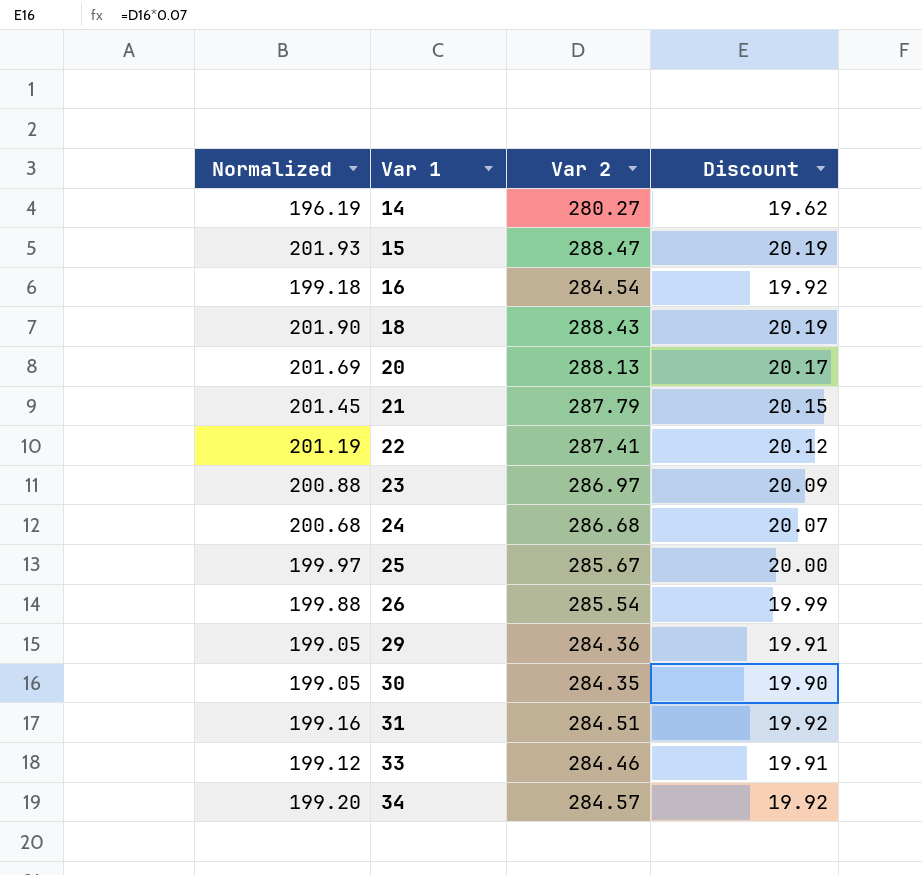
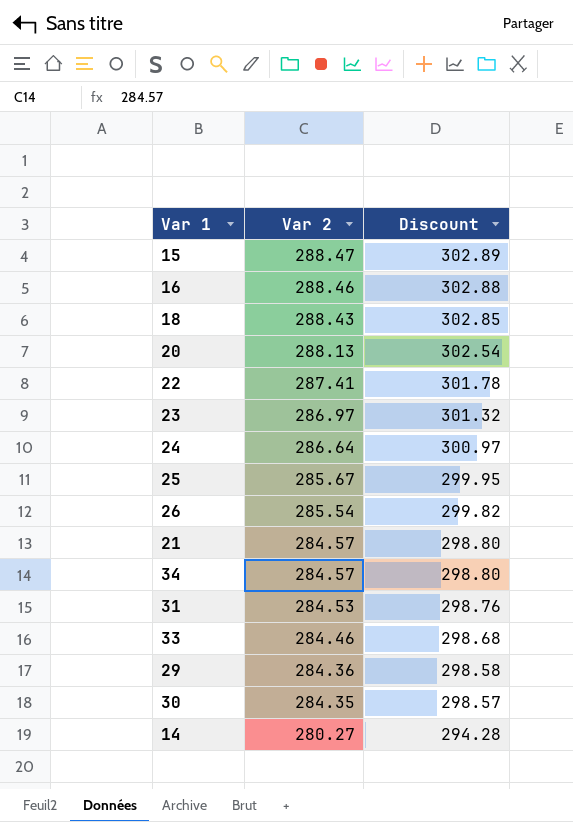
row order: Var 1 ascending -> Var 2 descending
column Normalized | formula: [Var 2] * 0.7 -> none
column Discount | formula: [Var 2] * 0.07 -> [Var 2] * 1.05
16 | Var 2: 284.54 -> 288.46
24 | Var 2: 286.68 -> 286.64
21 | Var 2: 287.79 -> 284.57
31 | Var 2: 284.51 -> 284.53

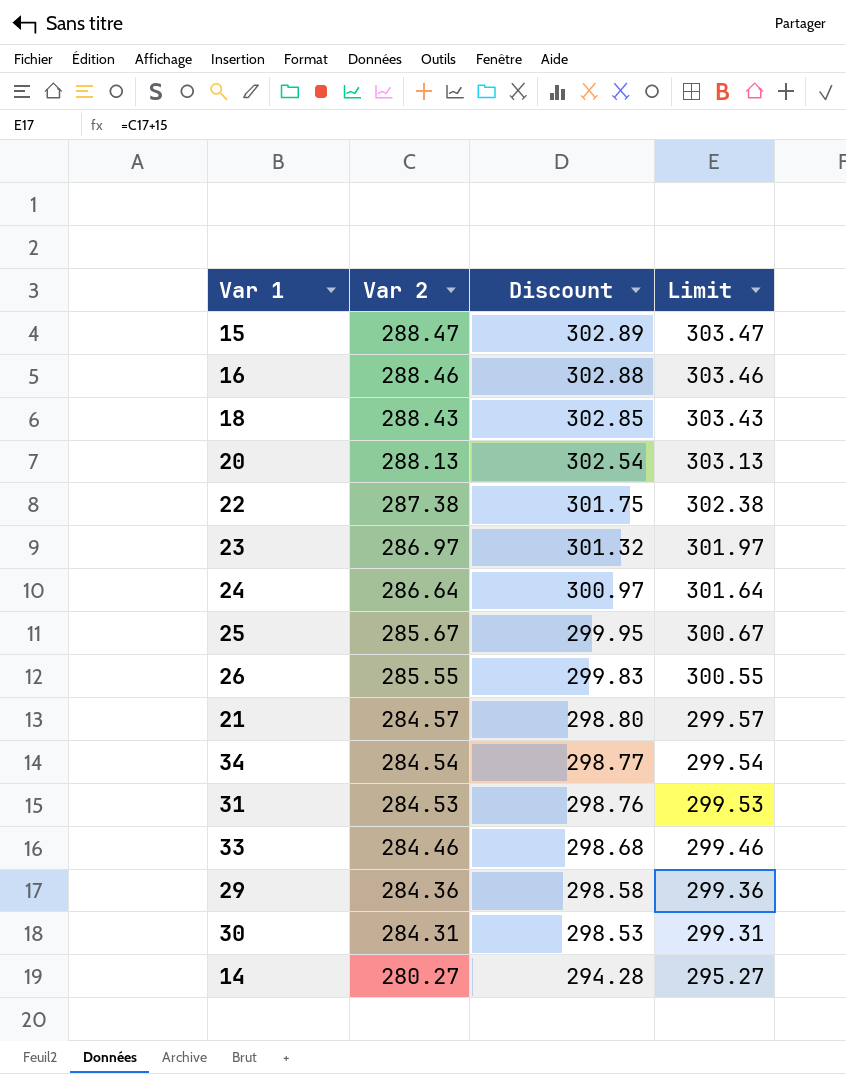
column Limit | formula: none -> [Var 2] + 15
22 | Var 2: 287.41 -> 287.38
22 | Discount: 301.78 -> 301.75
26 | Var 2: 285.54 -> 285.55
26 | Discount: 299.82 -> 299.83
34 | Var 2: 284.57 -> 284.54
34 | Discount: 298.80 -> 298.77
30 | Var 2: 284.35 -> 284.31
30 | Discount: 298.57 -> 298.53

